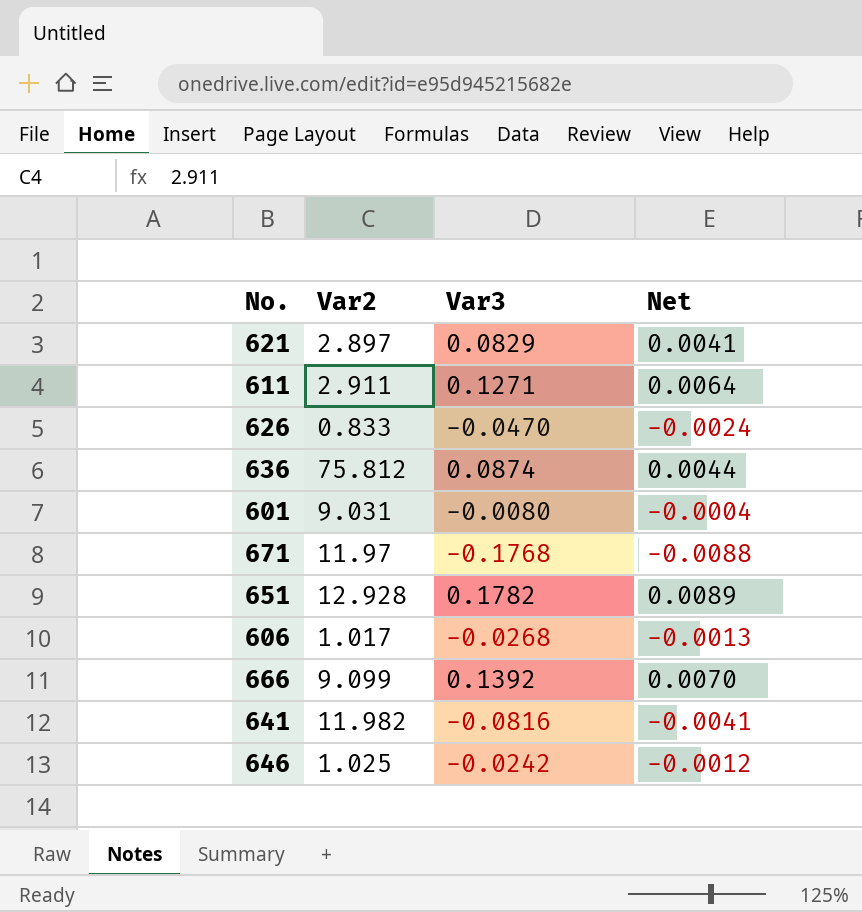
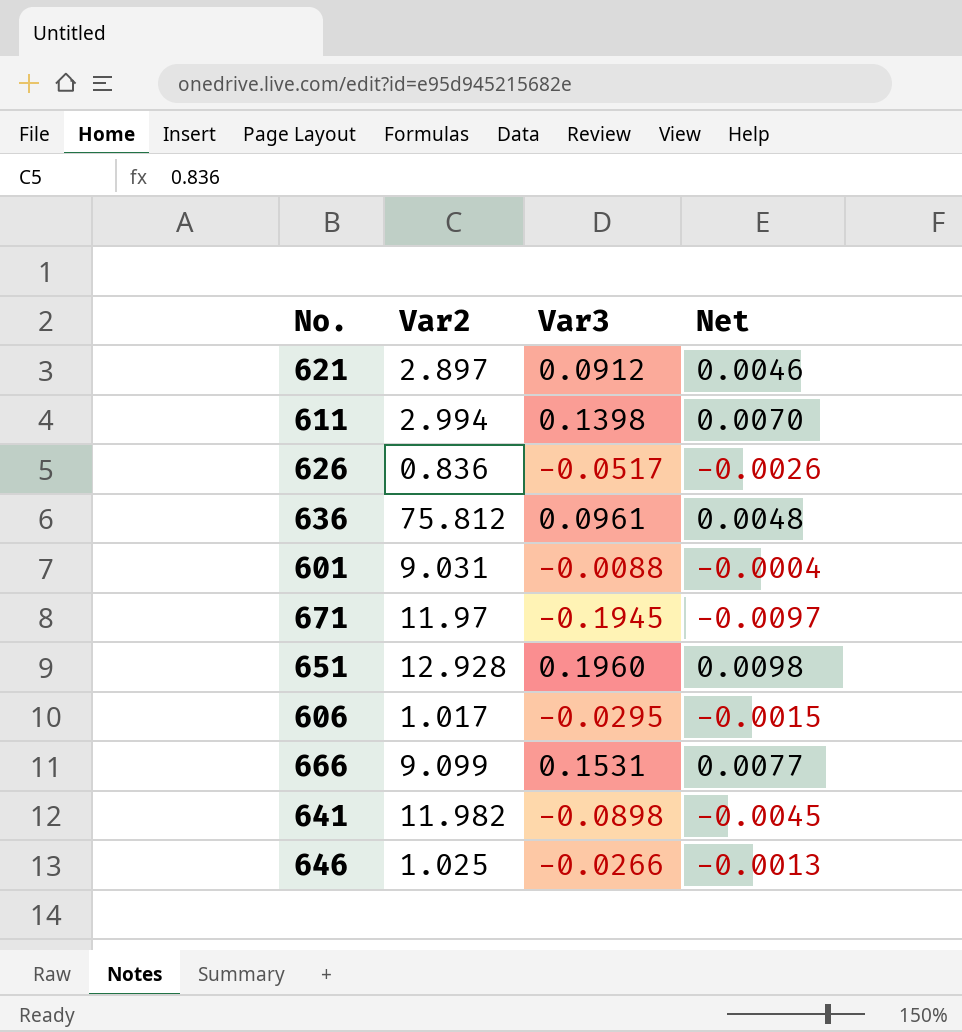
621 | Var3: 0.0829 -> 0.0912
621 | Net: 0.0041 -> 0.0046
611 | Var2: 2.911 -> 2.994
611 | Var3: 0.1271 -> 0.1398
611 | Net: 0.0064 -> 0.0070
626 | Var2: 0.833 -> 0.836
626 | Var3: -0.0470 -> -0.0517
626 | Net: -0.0024 -> -0.0026
636 | Var3: 0.0874 -> 0.0961
636 | Net: 0.0044 -> 0.0048
601 | Var3: -0.0080 -> -0.0088
671 | Var3: -0.1768 -> -0.1945
671 | Net: -0.0088 -> -0.0097
651 | Var3: 0.1782 -> 0.1960
651 | Net: 0.0089 -> 0.0098
606 | Var3: -0.0268 -> -0.0295
606 | Net: -0.0013 -> -0.0015
666 | Var3: 0.1392 -> 0.1531
666 | Net: 0.0070 -> 0.0077
641 | Var3: -0.0816 -> -0.0898
641 | Net: -0.0041 -> -0.0045
646 | Var3: -0.0242 -> -0.0266
646 | Net: -0.0012 -> -0.0013

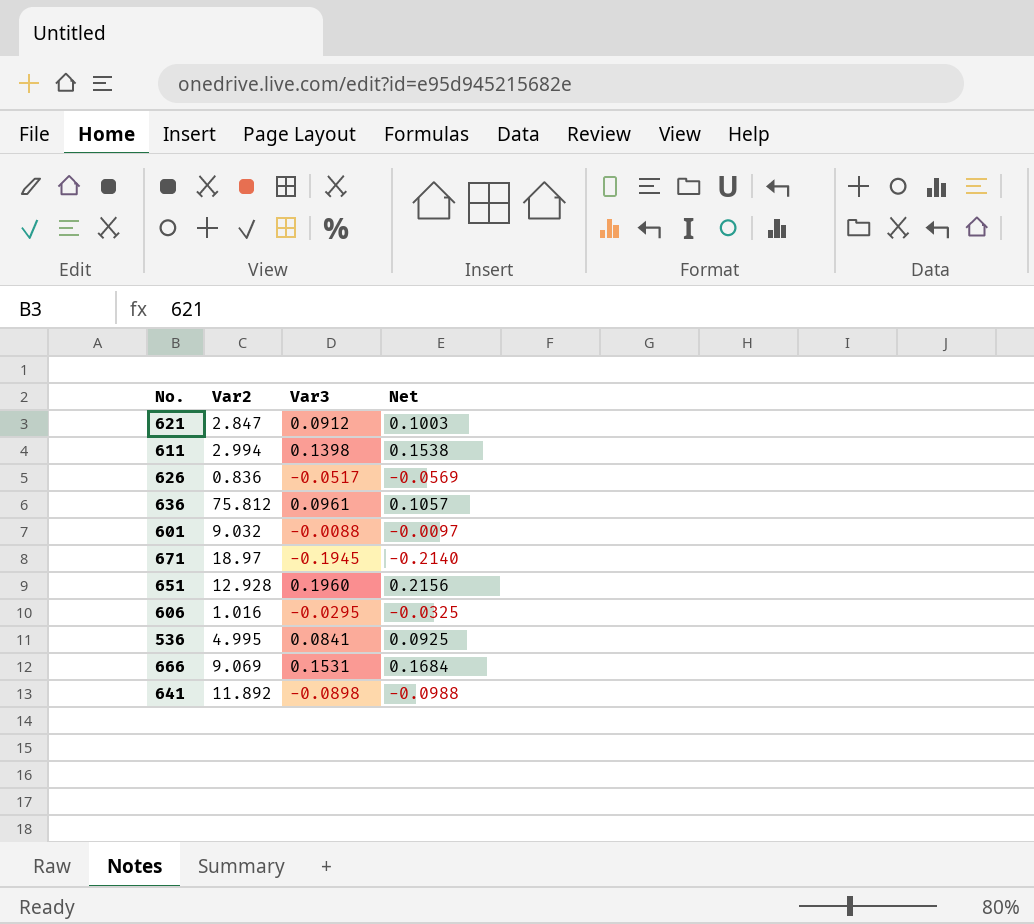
column Net | formula: [Var3] * 0.05 -> [Var3] * 1.1
row 646: 1.025 | -0.0266 | -0.0013 -> none
621 | Var2: 2.897 -> 2.847
601 | Var2: 9.031 -> 9.032
671 | Var2: 11.97 -> 18.97
606 | Var2: 1.017 -> 1.016
row 536: none -> 4.995 | 0.0841 | 0.0925
666 | Var2: 9.099 -> 9.069
641 | Var2: 11.982 -> 11.892

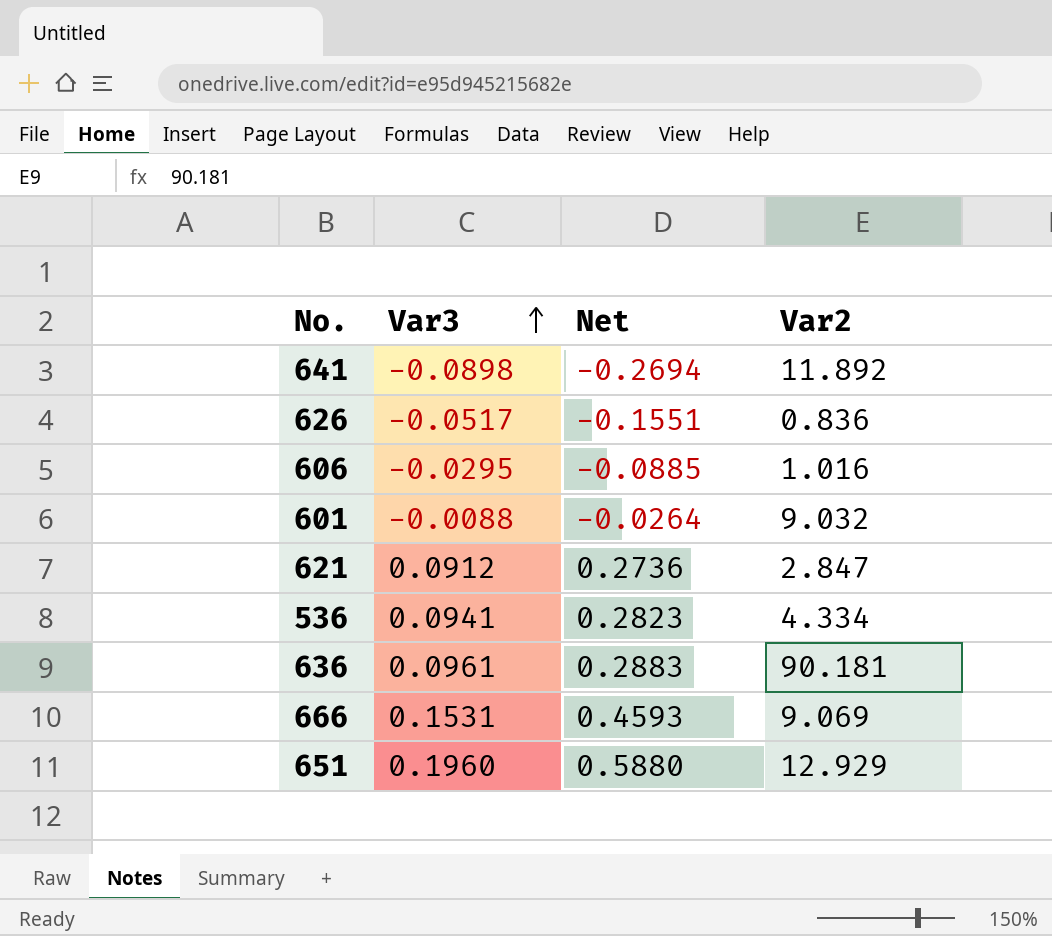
row order: none -> Var3 ascending
column Net | formula: [Var3] * 1.1 -> [Var3] * 3
column Var2 | position: 2 -> 4
row 611: 2.994 | 0.1398 | 0.1538 -> none
row 671: 18.97 | -0.1945 | -0.2140 -> none
536 | Var3: 0.0841 -> 0.0941
536 | Var2: 4.995 -> 4.334
636 | Var2: 75.812 -> 90.181
651 | Var2: 12.928 -> 12.929

